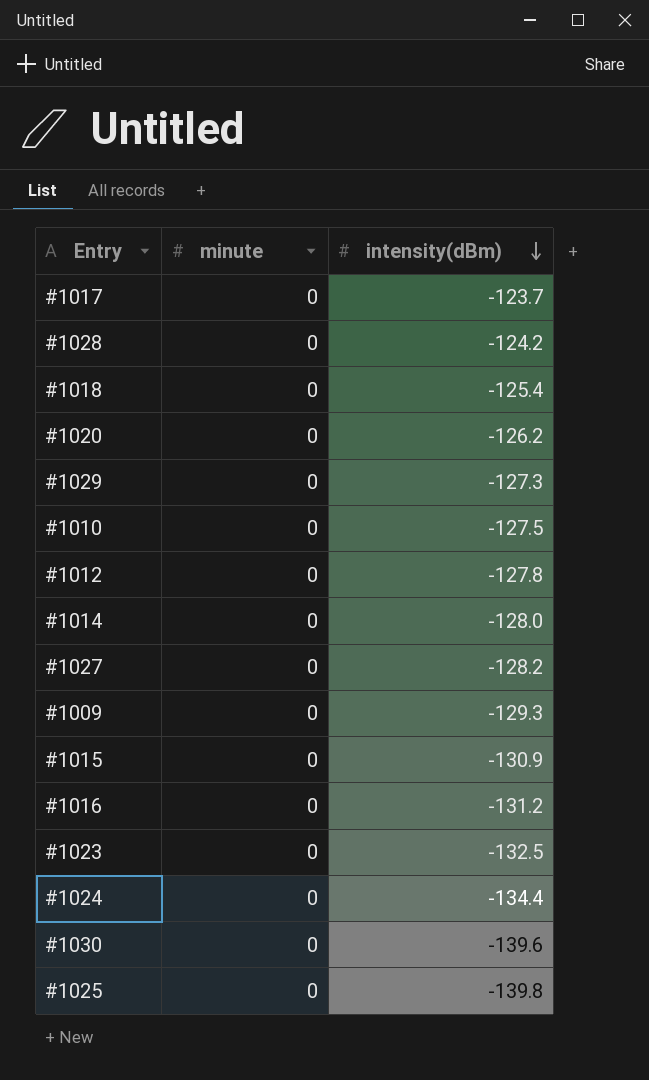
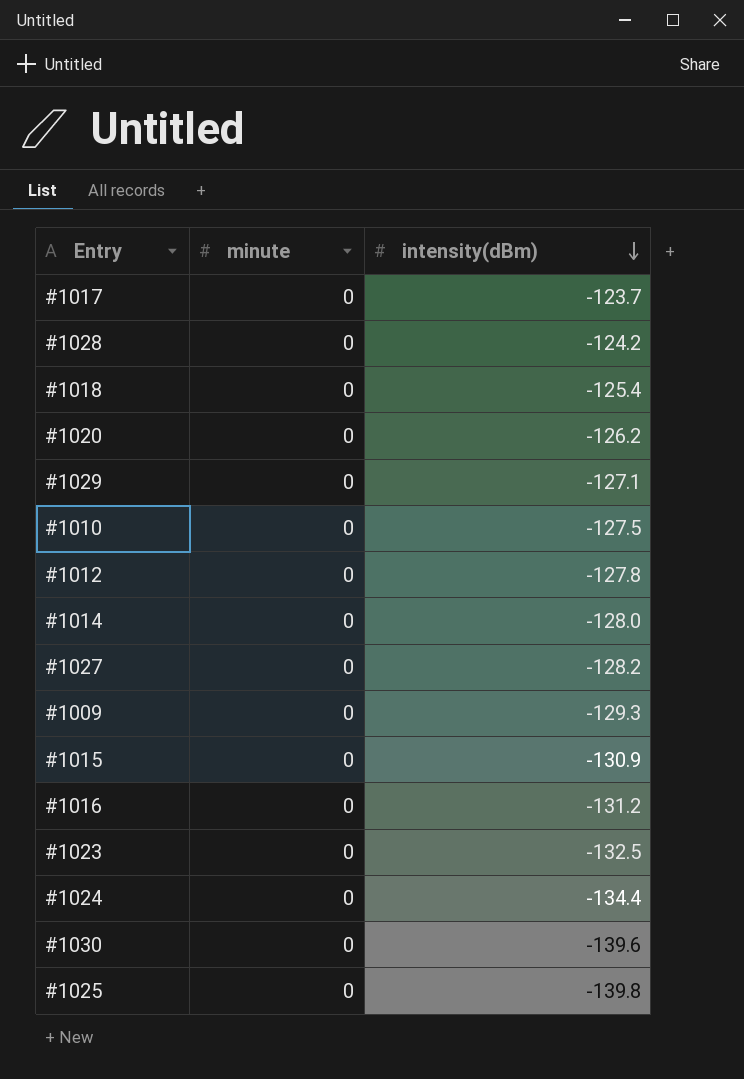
#1029 | intensity(dBm): -127.3 -> -127.1

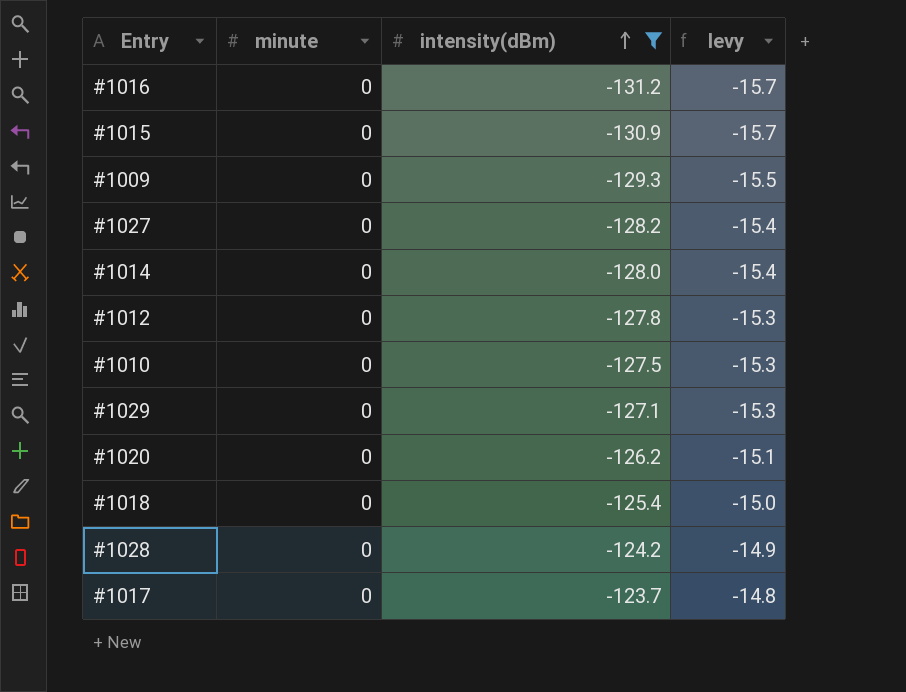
filter: none -> intensity(dBm) >= -131.2
row order: intensity(dBm) descending -> intensity(dBm) ascending
column levy | formula: none -> [intensity(dBm)] * 0.12

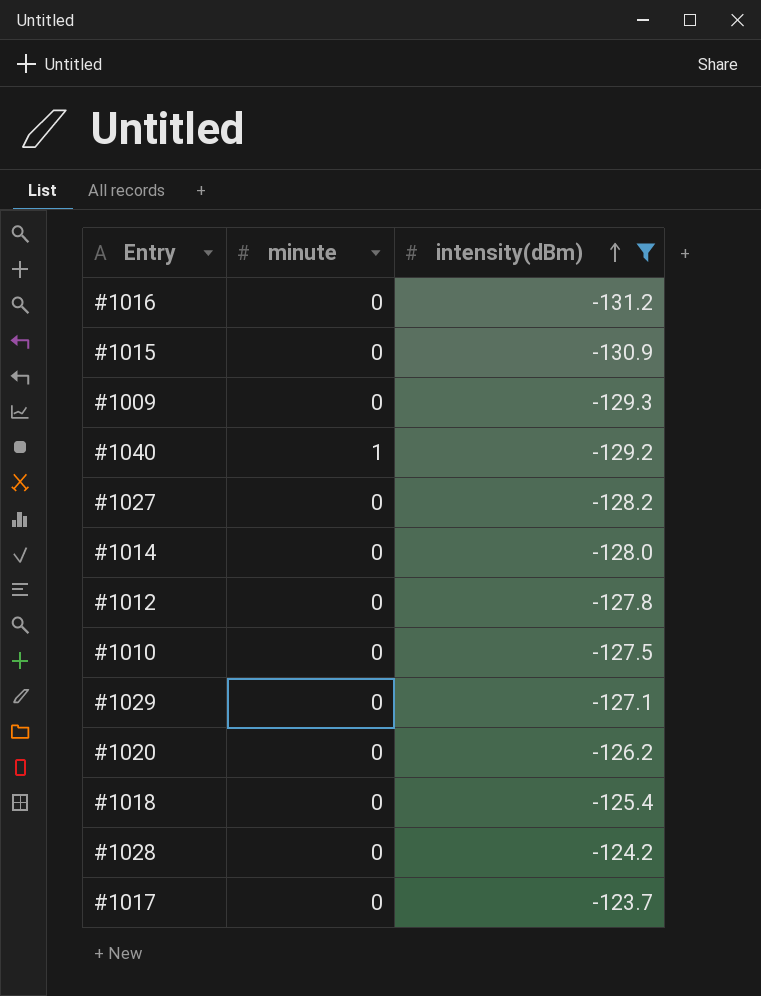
column levy | formula: [intensity(dBm)] * 0.12 -> none
row #1040: none -> 1 | -129.2

